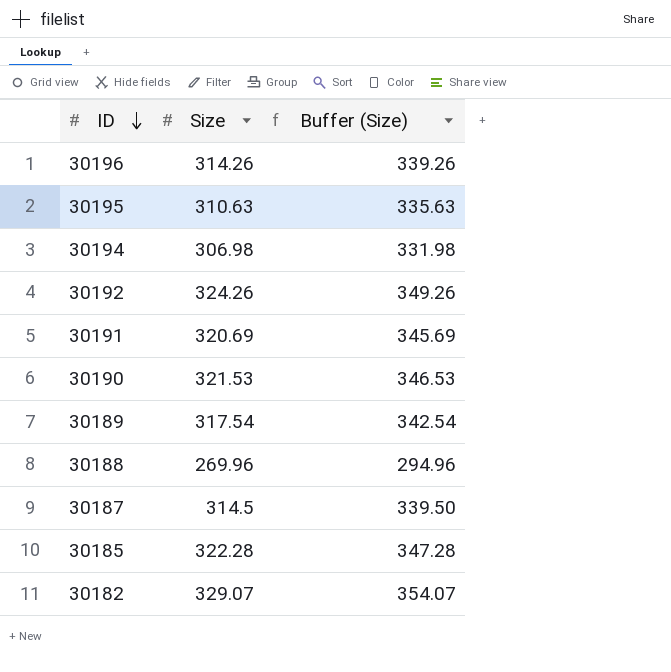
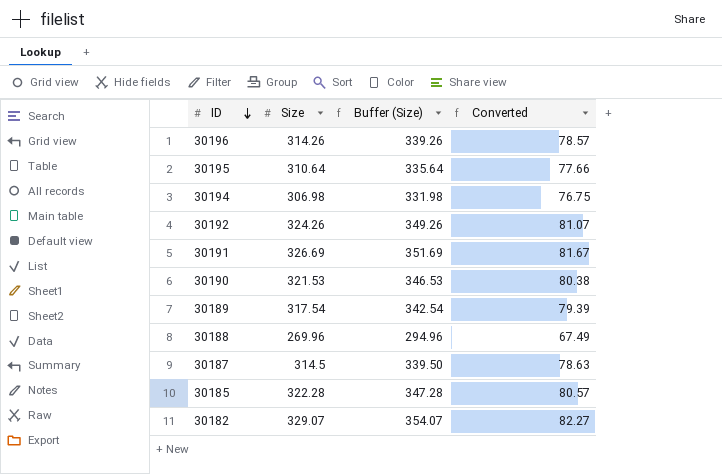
column Converted | formula: none -> [Size] * 0.25
30195 | Size: 310.63 -> 310.64
30195 | Buffer (Size): 335.63 -> 335.64
30191 | Size: 320.69 -> 326.69
30191 | Buffer (Size): 345.69 -> 351.69

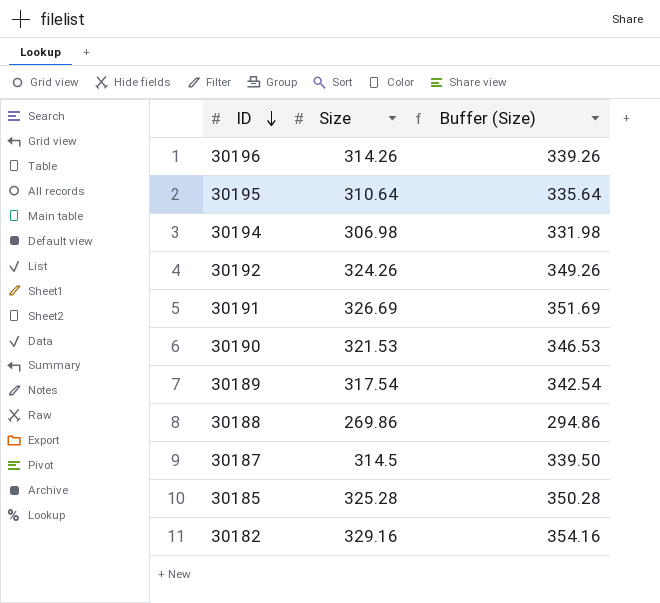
column Converted | formula: [Size] * 0.25 -> none
30188 | Size: 269.96 -> 269.86
30188 | Buffer (Size): 294.96 -> 294.86
30185 | Size: 322.28 -> 325.28
30185 | Buffer (Size): 347.28 -> 350.28
30182 | Size: 329.07 -> 329.16
30182 | Buffer (Size): 354.07 -> 354.16

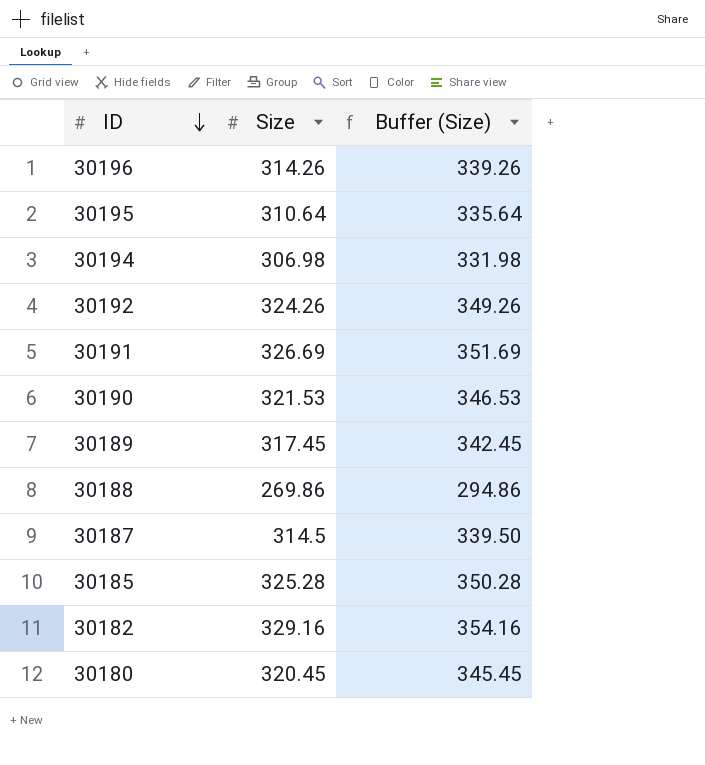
30189 | Size: 317.54 -> 317.45
30189 | Buffer (Size): 342.54 -> 342.45
row 30180: none -> 320.45 | 345.45

